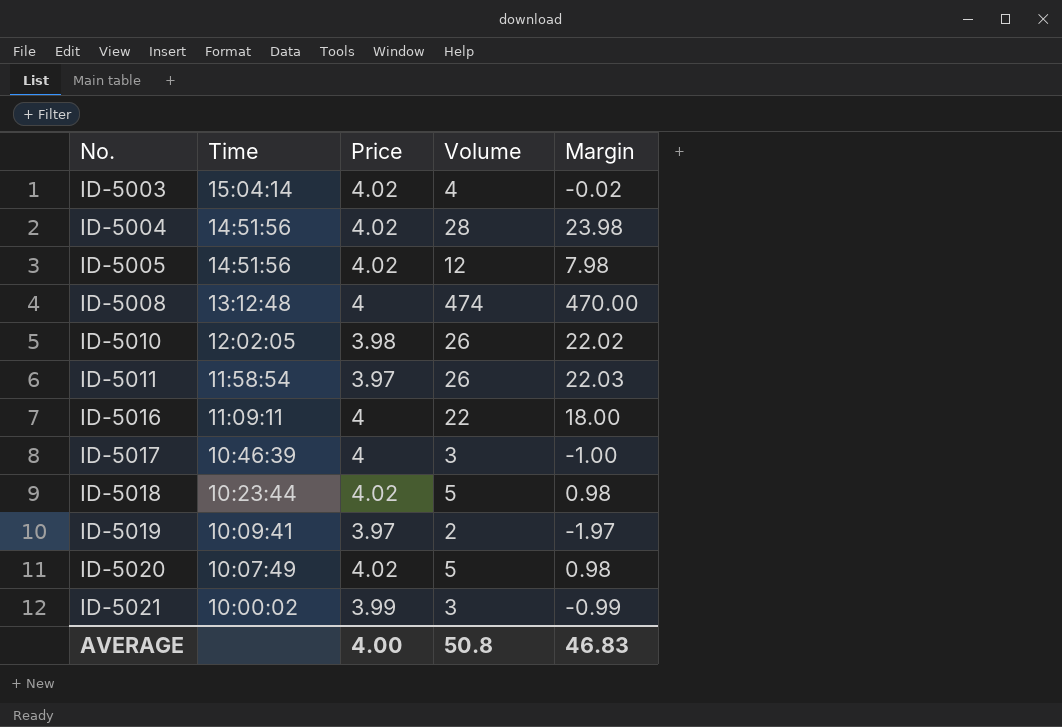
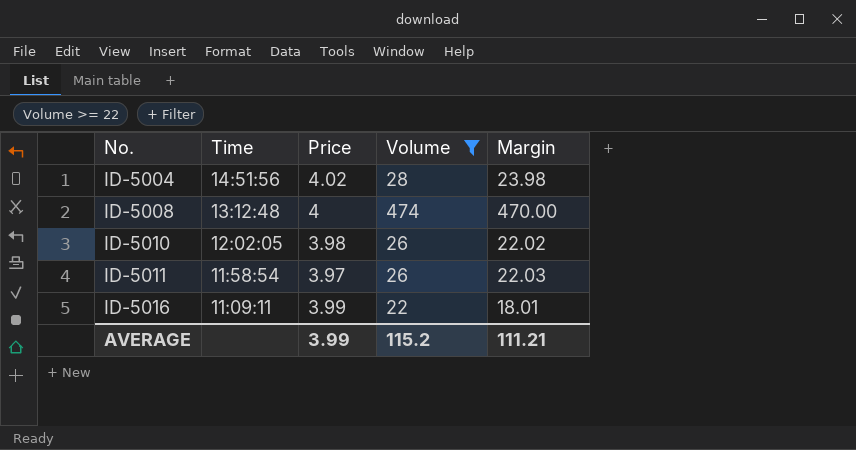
filter: none -> Volume >= 22
ID-5016 | Price: 4 -> 3.99
ID-5016 | Margin: 18.00 -> 18.01
AVERAGE | Price: 4.00 -> 3.99
AVERAGE | Volume: 50.8 -> 115.2
AVERAGE | Margin: 46.83 -> 111.21

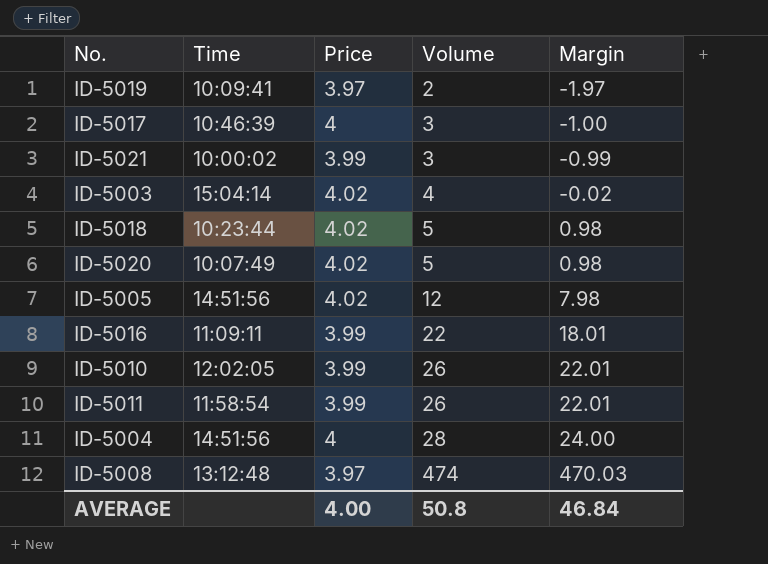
filter: Volume >= 22 -> none
row order: No. ascending -> Volume ascending
ID-5010 | Price: 3.98 -> 3.99
ID-5010 | Margin: 22.02 -> 22.01
ID-5011 | Price: 3.97 -> 3.99
ID-5011 | Margin: 22.03 -> 22.01
ID-5004 | Price: 4.02 -> 4
ID-5004 | Margin: 23.98 -> 24.00
ID-5008 | Price: 4 -> 3.97
ID-5008 | Margin: 470.00 -> 470.03
AVERAGE | Price: 3.99 -> 4.00
AVERAGE | Volume: 115.2 -> 50.8
AVERAGE | Margin: 111.21 -> 46.84

